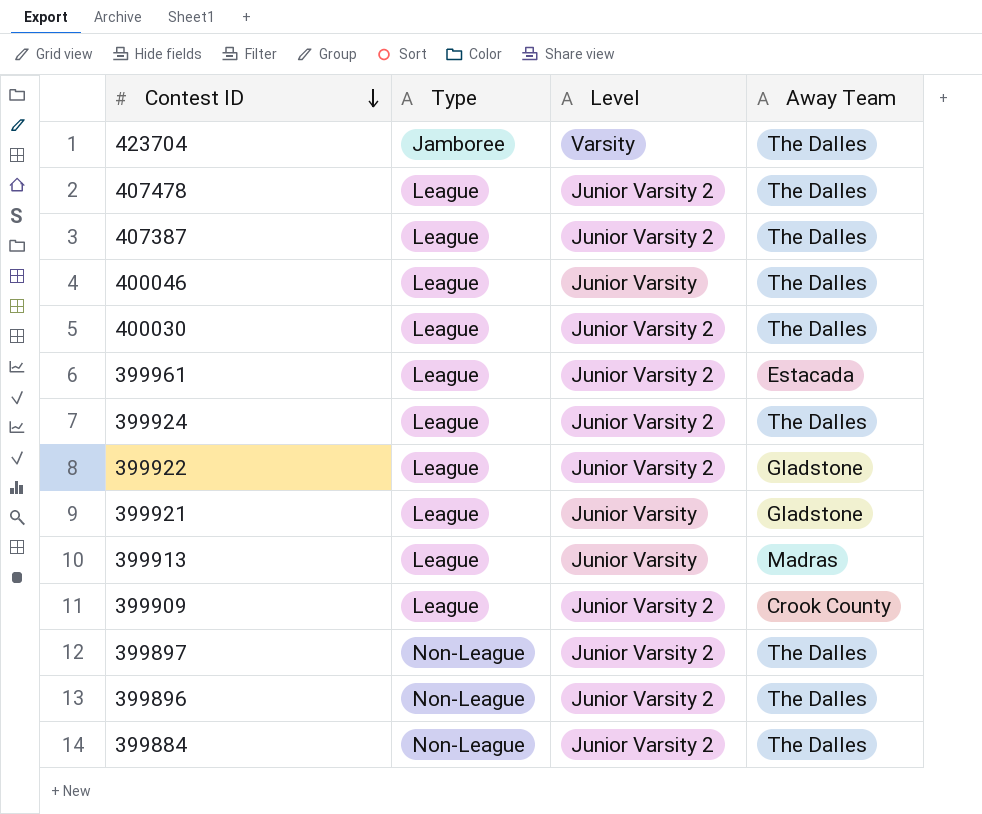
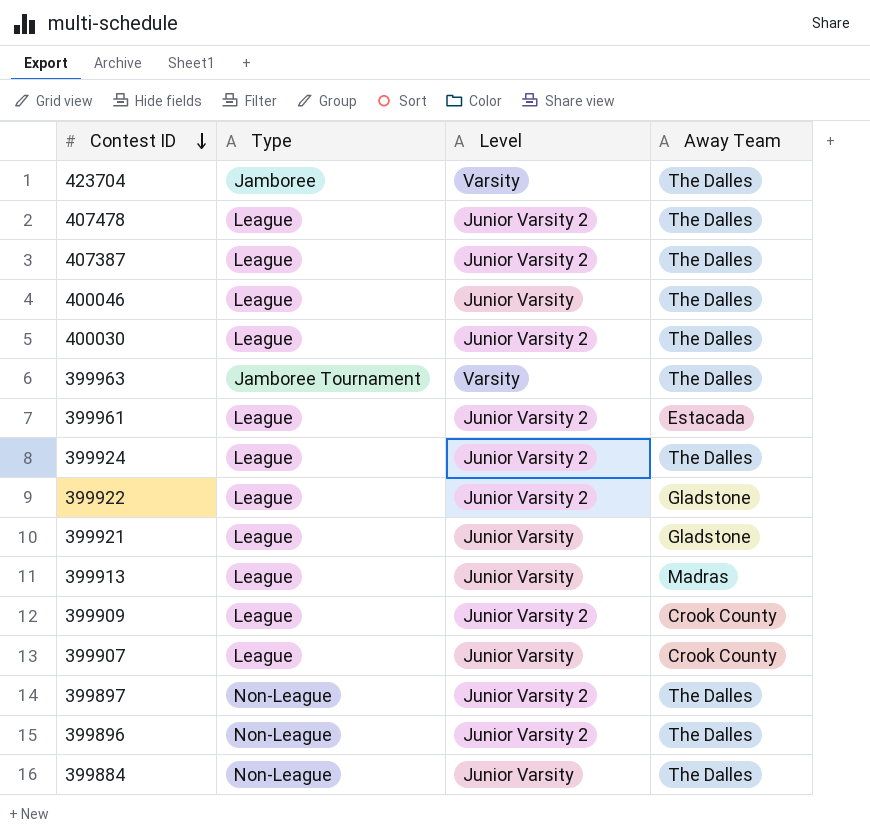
row 399963: none -> Jamboree Tournament | Varsity | The Dalles
row 399907: none -> League | Junior Varsity | Crook County
399884 | Level: Junior Varsity 2 -> Junior Varsity

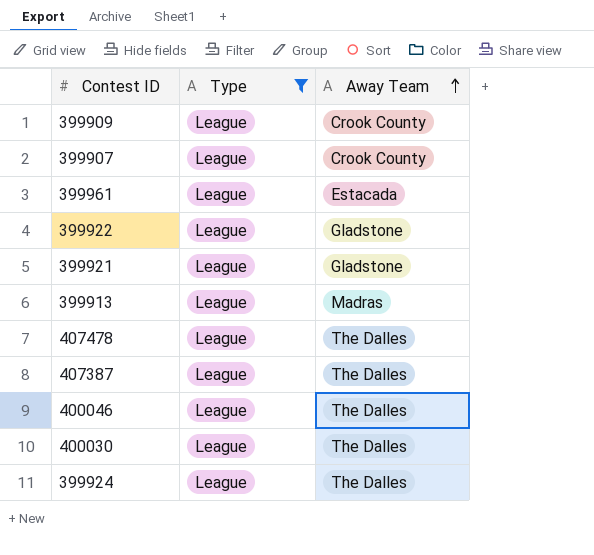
filter: none -> Type = League
row order: Contest ID descending -> Away Team ascending
column Level | position: 3 -> none

